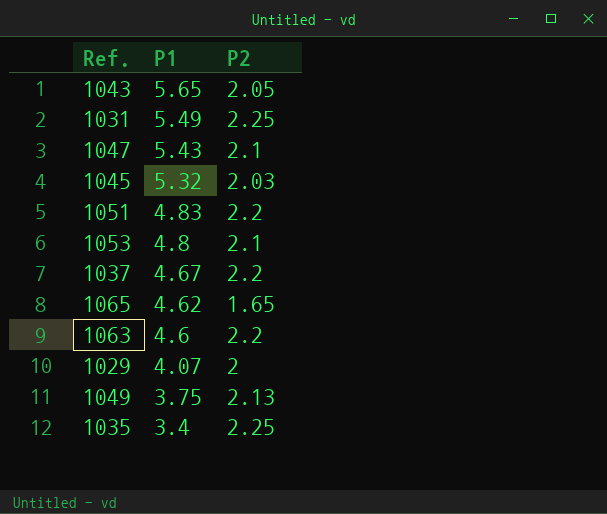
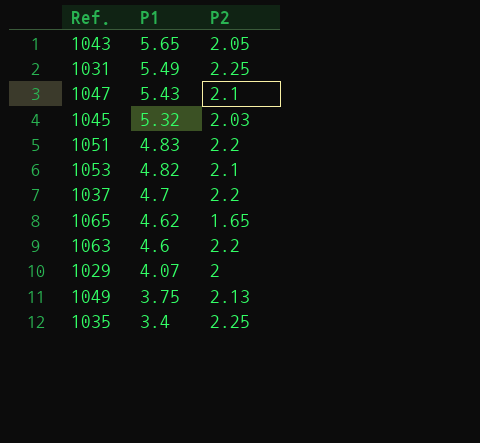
1053 | P1: 4.8 -> 4.82
1037 | P1: 4.67 -> 4.7

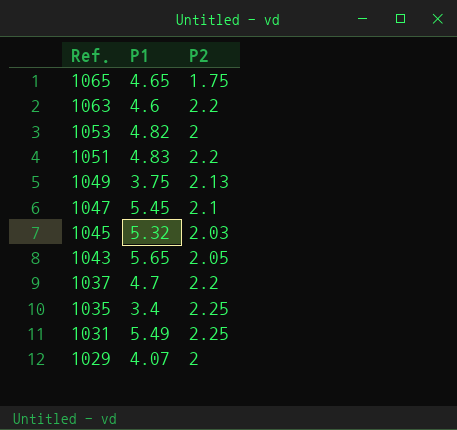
row order: P1 descending -> Ref. descending
1065 | P1: 4.62 -> 4.65
1065 | P2: 1.65 -> 1.75
1053 | P2: 2.1 -> 2
1047 | P1: 5.43 -> 5.45

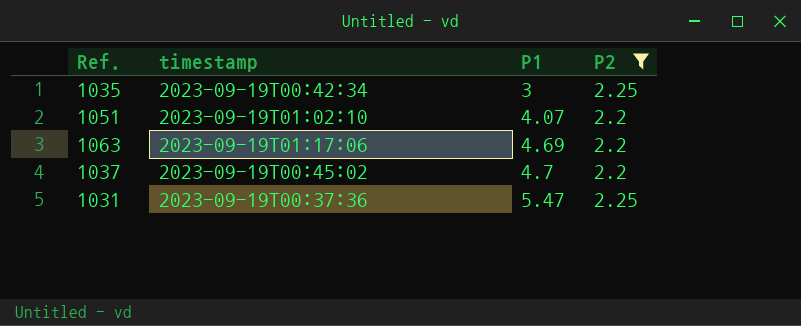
filter: none -> P2 >= 2.2
row order: Ref. descending -> P1 ascending
column timestamp | position: none -> 2
1035 | P1: 3.4 -> 3
1051 | P1: 4.83 -> 4.07
1063 | P1: 4.6 -> 4.69
1031 | P1: 5.49 -> 5.47

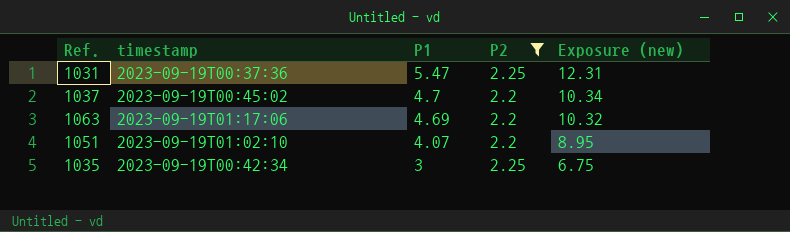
row order: P1 ascending -> P1 descending
column Exposure (new) | formula: none -> [P1] * [P2]

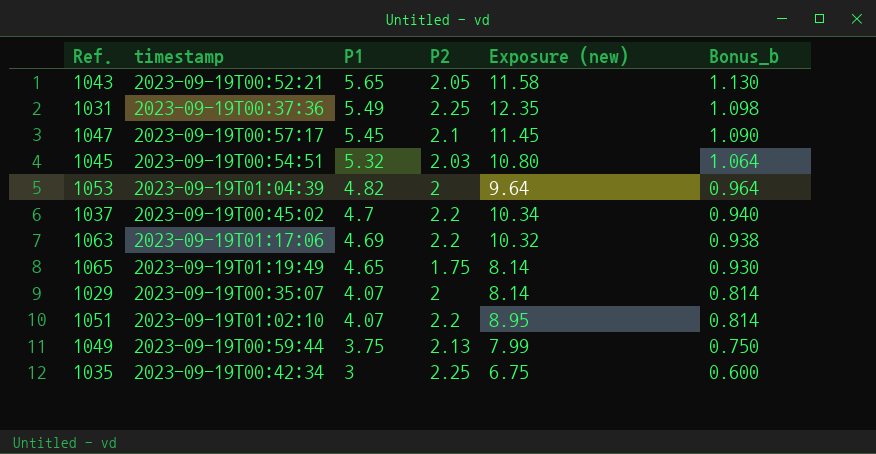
filter: P2 >= 2.2 -> none
column Bonus_b | formula: none -> [P1] * 0.2
1031 | P1: 5.47 -> 5.49
1031 | Exposure (new): 12.31 -> 12.35

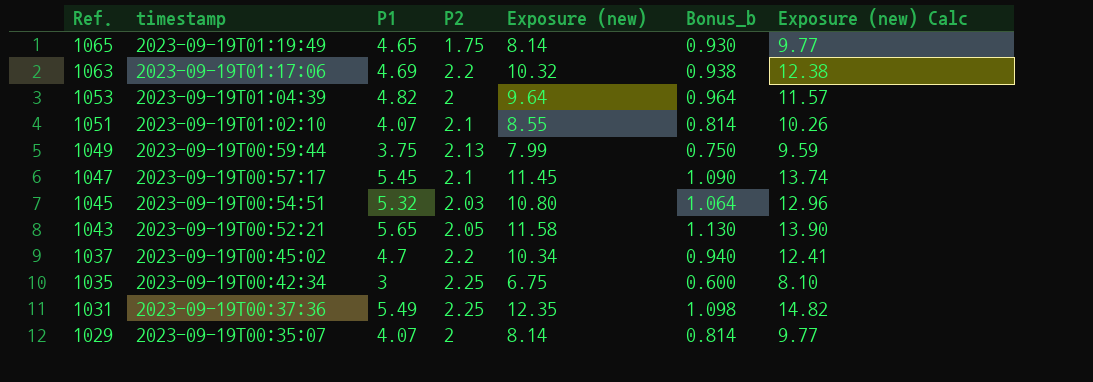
row order: P1 descending -> Ref. descending
column Exposure (new) Calc | formula: none -> [Exposure (new)] * 1.2
1051 | P2: 2.2 -> 2.1
1051 | Exposure (new): 8.95 -> 8.55

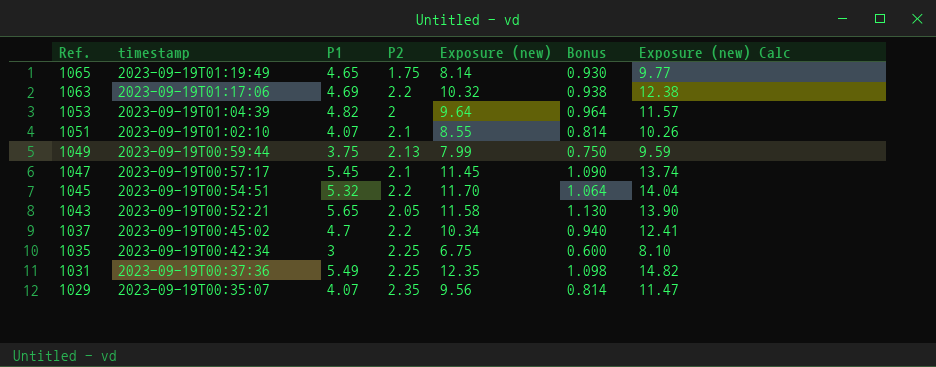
column name: Bonus_b -> Bonus
1045 | P2: 2.03 -> 2.2
1045 | Exposure (new): 10.80 -> 11.70
1045 | Exposure (new) Calc: 12.96 -> 14.04
1029 | P2: 2 -> 2.35
1029 | Exposure (new): 8.14 -> 9.56
1029 | Exposure (new) Calc: 9.77 -> 11.47

